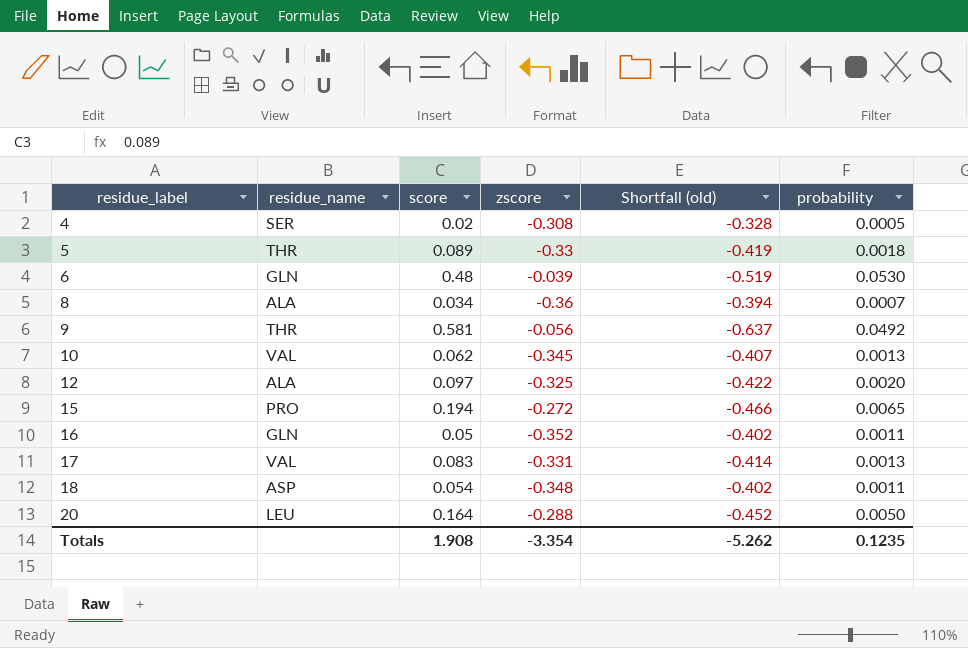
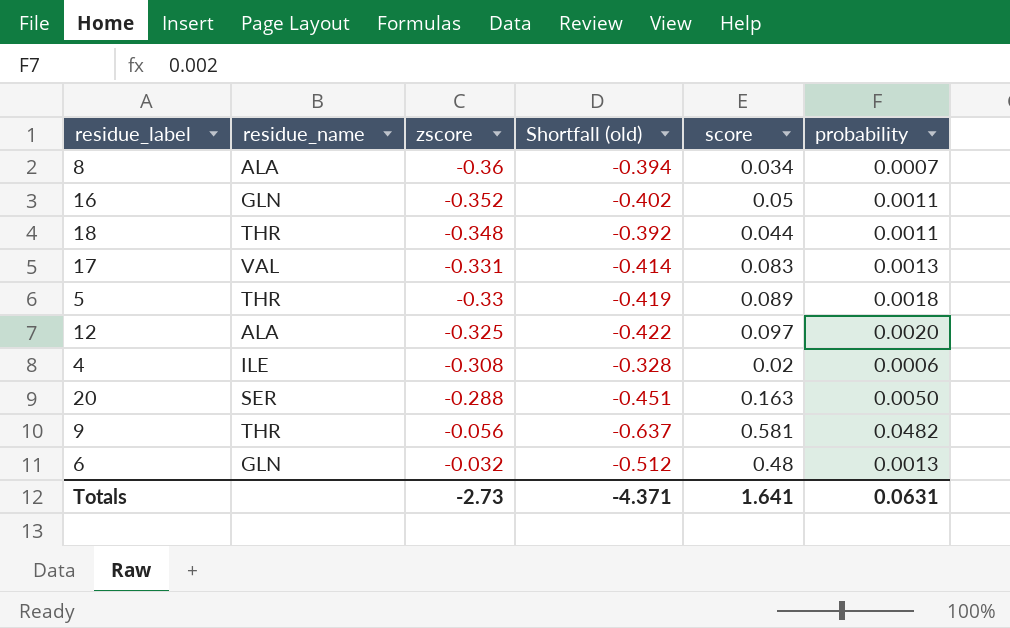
row order: residue_label ascending -> zscore ascending
column score | position: 3 -> 5
row 10: VAL | 0.062 | -0.345 | -0.407 | 0.0013 -> none
row 15: PRO | 0.194 | -0.272 | -0.466 | 0.0065 -> none
18 | residue_name: ASP -> THR
18 | Shortfall (old): -0.402 -> -0.392
18 | score: 0.054 -> 0.044
4 | residue_name: SER -> ILE
4 | probability: 0.0005 -> 0.0006
20 | residue_name: LEU -> SER
20 | Shortfall (old): -0.452 -> -0.451
20 | score: 0.164 -> 0.163
9 | probability: 0.0492 -> 0.0482
6 | zscore: -0.039 -> -0.032
6 | Shortfall (old): -0.519 -> -0.512
6 | probability: 0.0530 -> 0.0013
Totals | zscore: -3.354 -> -2.73
Totals | Shortfall (old): -5.262 -> -4.371
Totals | score: 1.908 -> 1.641
Totals | probability: 0.1235 -> 0.0631

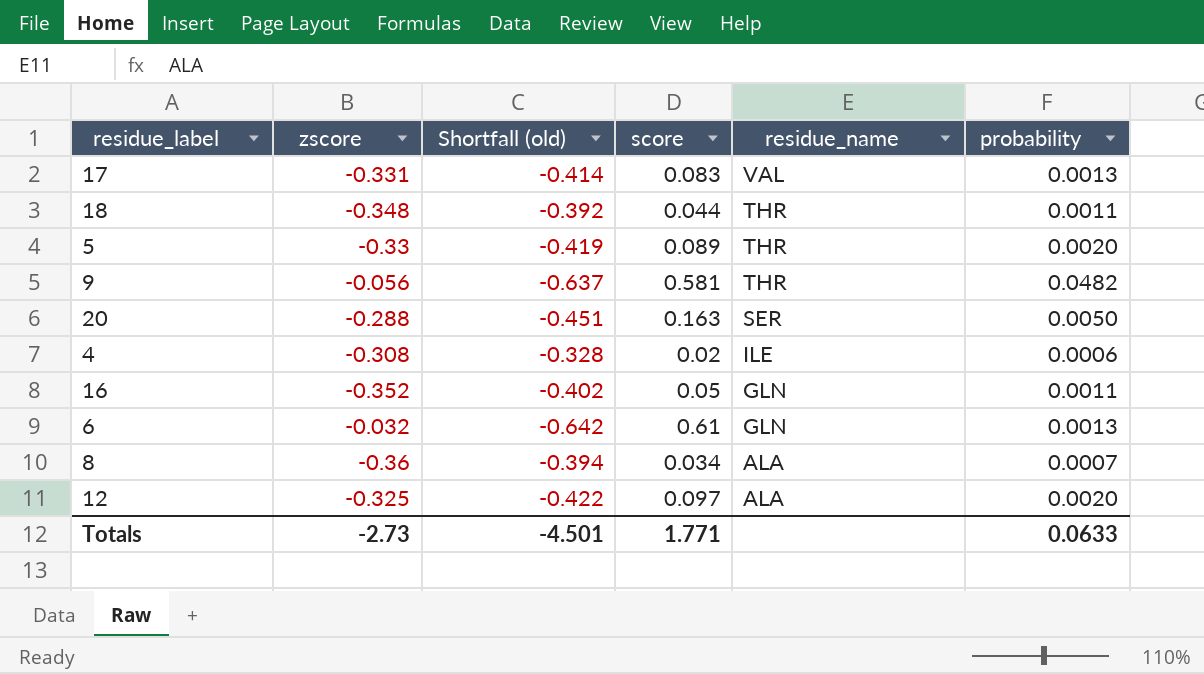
row order: zscore ascending -> residue_name descending
column residue_name | position: 2 -> 5
5 | probability: 0.0018 -> 0.0020
6 | Shortfall (old): -0.512 -> -0.642
6 | score: 0.48 -> 0.61
Totals | Shortfall (old): -4.371 -> -4.501
Totals | score: 1.641 -> 1.771
Totals | probability: 0.0631 -> 0.0633

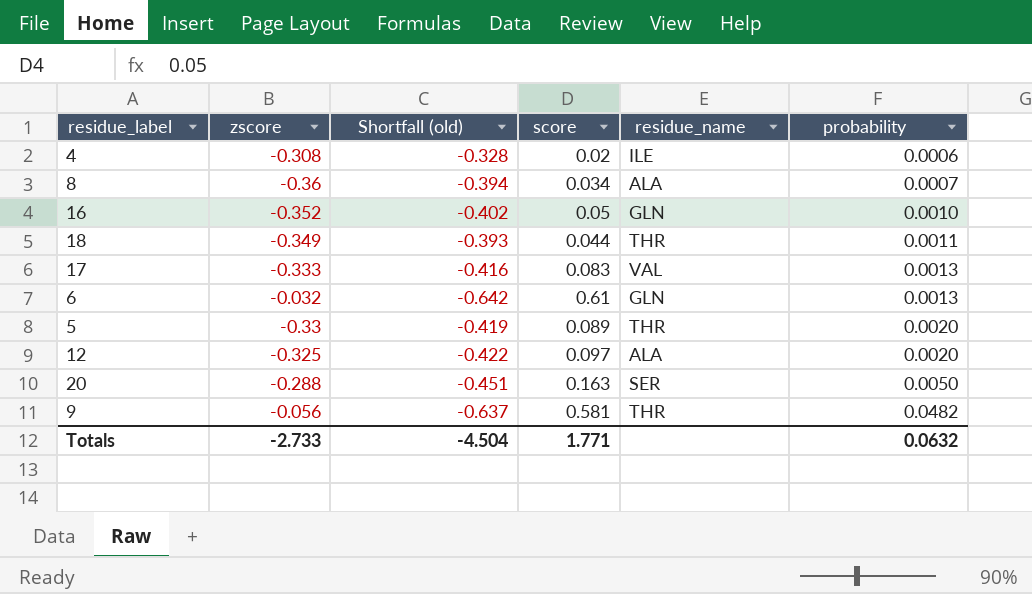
row order: residue_name descending -> probability ascending
16 | probability: 0.0011 -> 0.0010
18 | zscore: -0.348 -> -0.349
18 | Shortfall (old): -0.392 -> -0.393
17 | zscore: -0.331 -> -0.333
17 | Shortfall (old): -0.414 -> -0.416
Totals | zscore: -2.73 -> -2.733
Totals | Shortfall (old): -4.501 -> -4.504
Totals | probability: 0.0633 -> 0.0632

